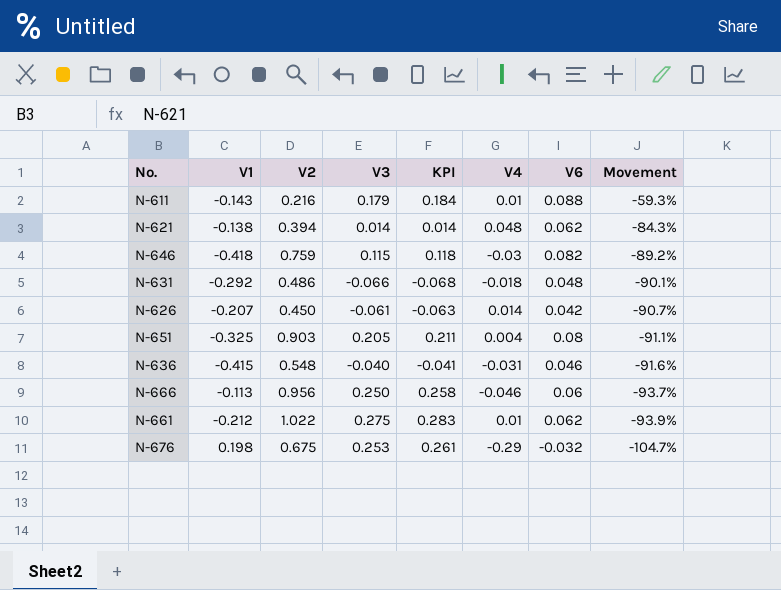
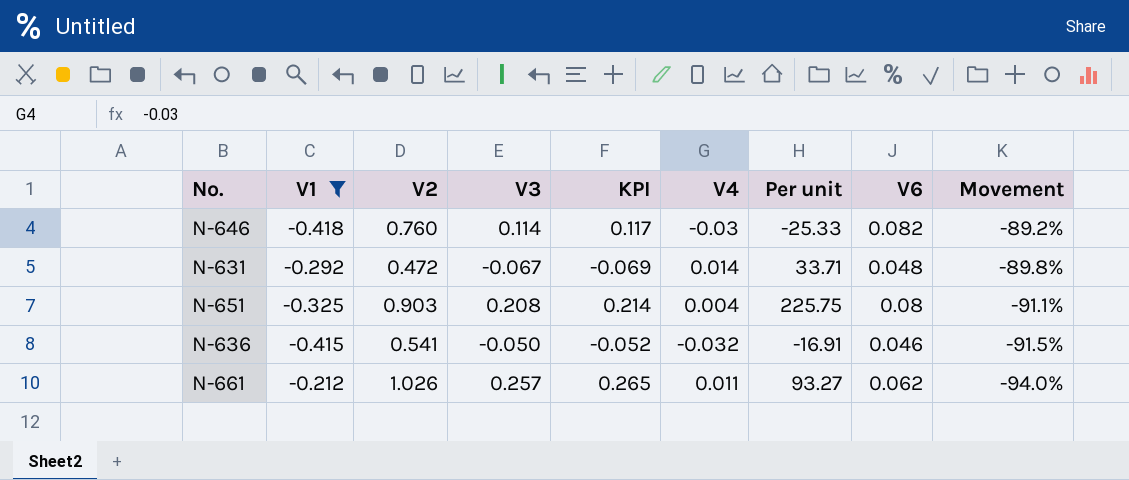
filter: none -> V1 <= -0.212
column Per unit | formula: none -> [V2] / [V4]
N-646 | V2: 0.759 -> 0.760
N-646 | V3: 0.115 -> 0.114
N-646 | KPI: 0.118 -> 0.117
N-631 | V2: 0.486 -> 0.472
N-631 | V3: -0.066 -> -0.067
N-631 | KPI: -0.068 -> -0.069
N-631 | V4: -0.018 -> 0.014
N-631 | Movement: -90.1% -> -89.8%
N-651 | V3: 0.205 -> 0.208
N-651 | KPI: 0.211 -> 0.214
N-636 | V2: 0.548 -> 0.541
N-636 | V3: -0.040 -> -0.050
N-636 | KPI: -0.041 -> -0.052
N-636 | V4: -0.031 -> -0.032
N-636 | Movement: -91.6% -> -91.5%
N-661 | V2: 1.022 -> 1.026
N-661 | V3: 0.275 -> 0.257
N-661 | KPI: 0.283 -> 0.265
N-661 | V4: 0.01 -> 0.011
N-661 | Movement: -93.9% -> -94.0%

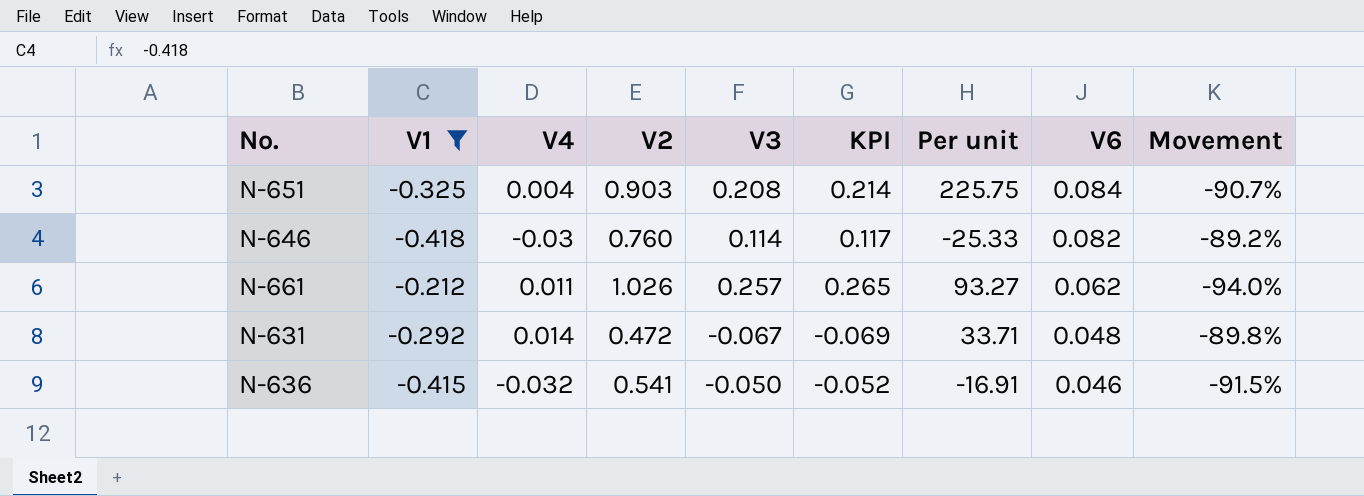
row order: Movement descending -> V6 descending
column V4 | position: 6 -> 3
N-651 | V6: 0.08 -> 0.084
N-651 | Movement: -91.1% -> -90.7%

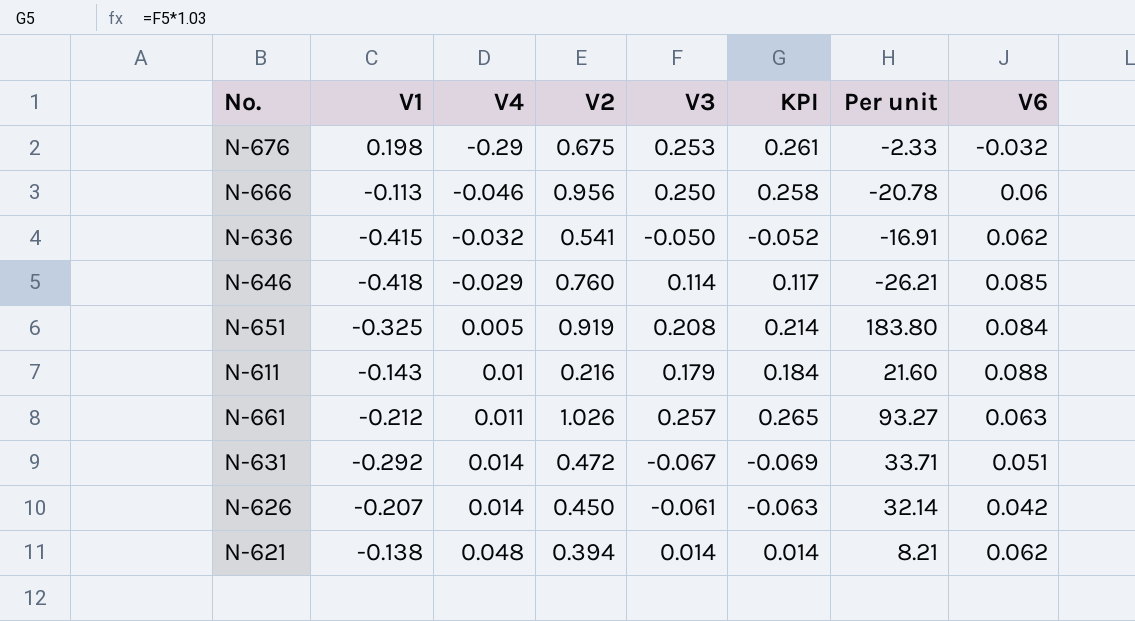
filter: V1 <= -0.212 -> none
row order: V6 descending -> V4 ascending
column Movement | formula: ([V6] - [V2]) / [V2] -> none
N-636 | V6: 0.046 -> 0.062
N-646 | V4: -0.03 -> -0.029
N-646 | Per unit: -25.33 -> -26.21
N-646 | V6: 0.082 -> 0.085
N-651 | V4: 0.004 -> 0.005
N-651 | V2: 0.903 -> 0.919
N-651 | Per unit: 225.75 -> 183.80
N-661 | V6: 0.062 -> 0.063
N-631 | V6: 0.048 -> 0.051

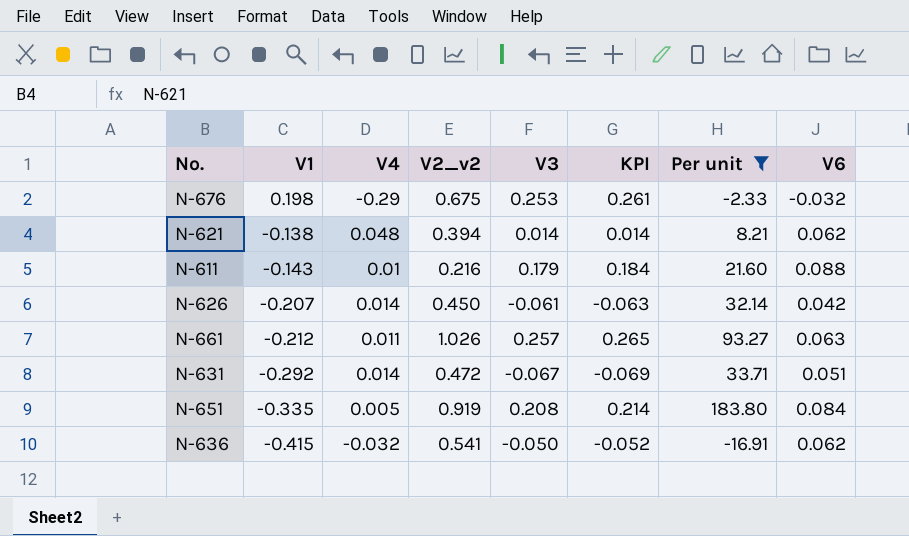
filter: none -> Per unit >= -16.91
row order: V4 ascending -> V1 descending
column name: V2 -> V2_v2
N-651 | V1: -0.325 -> -0.335

